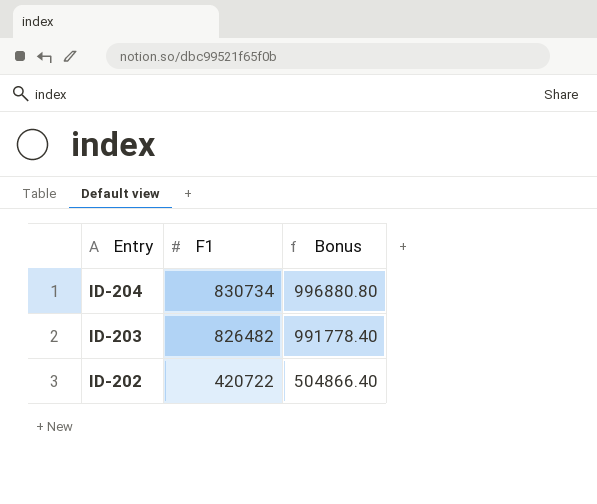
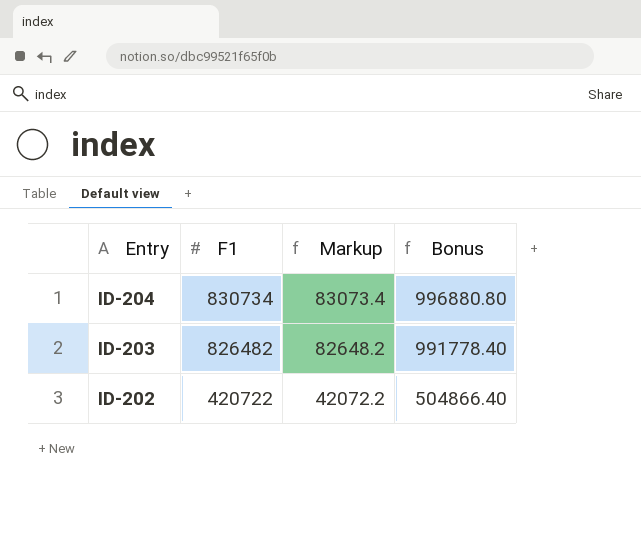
column Markup | formula: none -> [F1] * 0.1

